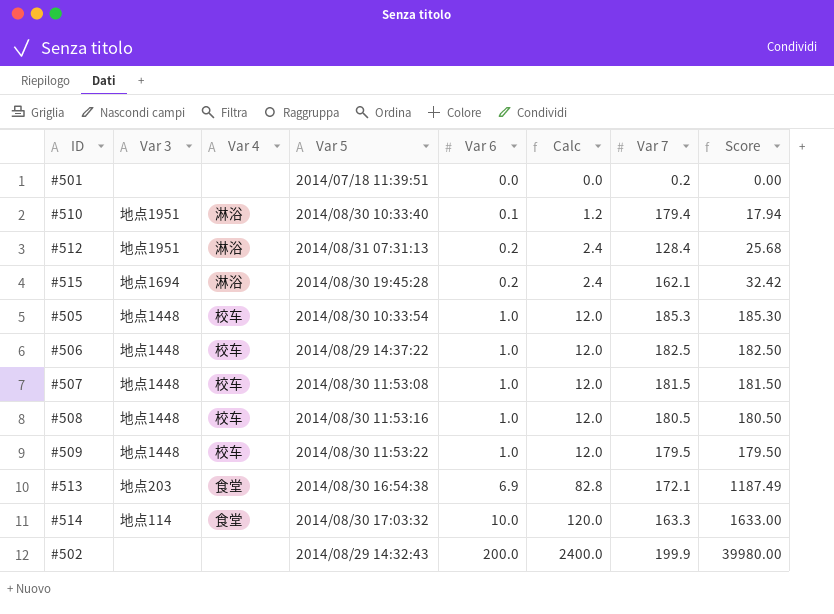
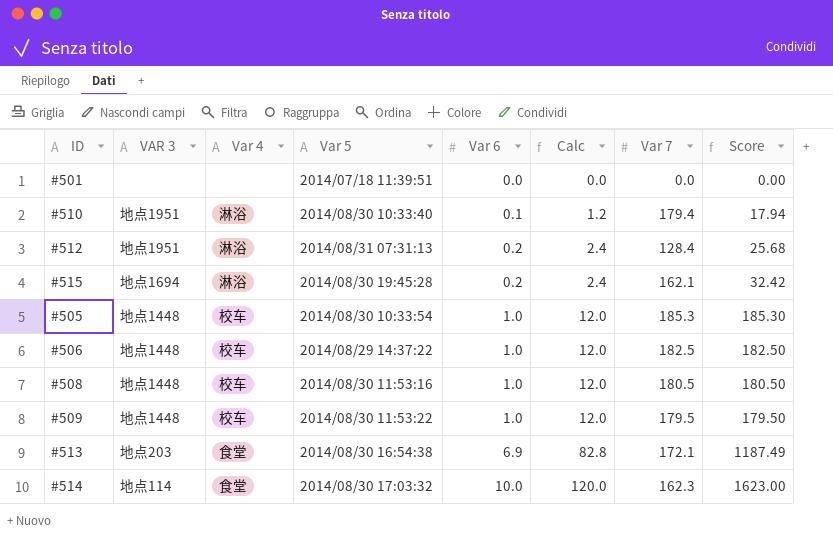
column name: Var 3 -> VAR 3
row #507: 地点1448 | 校车 | 2014/08/30 11:53:08 | 1.0 | 12.0 | 181.5 | 181.50 -> none
row #502: none | none | 2014/08/29 14:32:43 | 200.0 | 2400.0 | 199.9 | 39980.00 -> none
#501 | Var 7: 0.2 -> 0.0
#514 | Var 7: 163.3 -> 162.3
#514 | Score: 1633.00 -> 1623.00

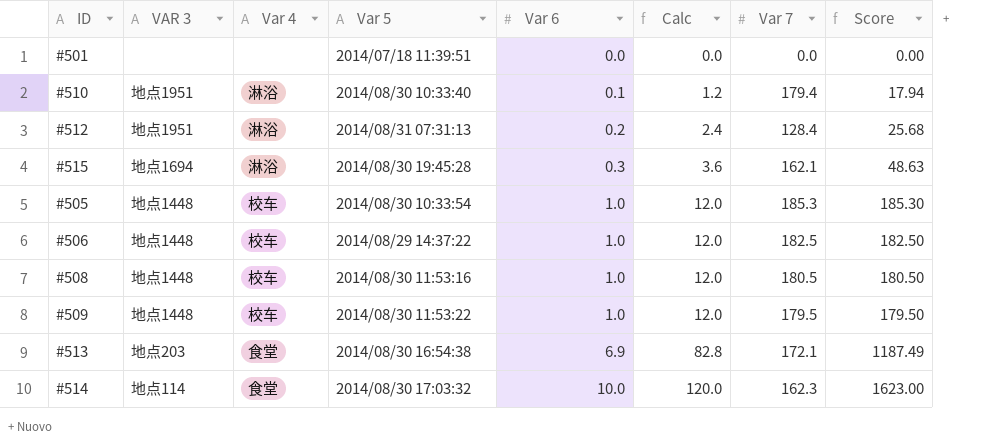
#515 | Var 6: 0.2 -> 0.3
#515 | Calc: 2.4 -> 3.6
#515 | Score: 32.42 -> 48.63

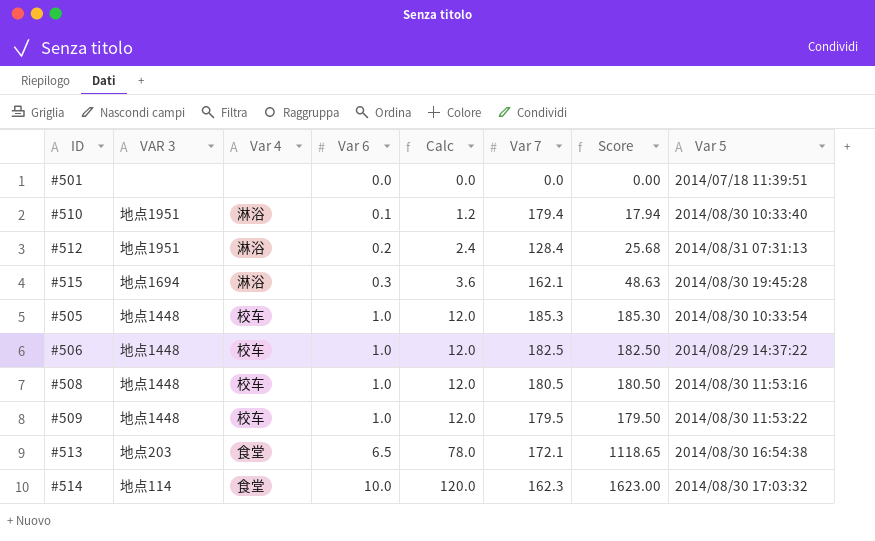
column Var 5 | position: 4 -> 8
#513 | Var 6: 6.9 -> 6.5
#513 | Calc: 82.8 -> 78.0
#513 | Score: 1187.49 -> 1118.65

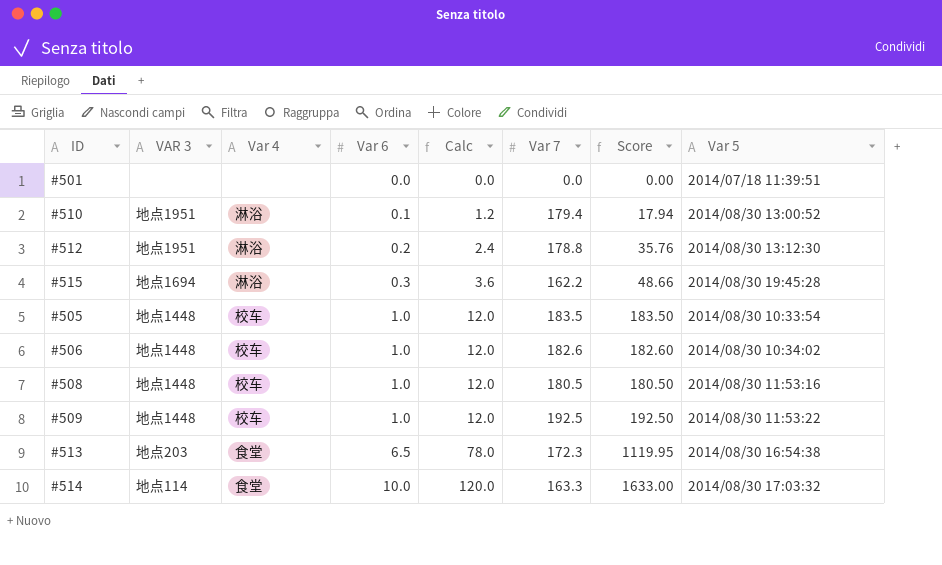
#510 | Var 5: 2014/08/30 10:33:40 -> 2014/08/30 13:00:52
#512 | Var 7: 128.4 -> 178.8
#512 | Score: 25.68 -> 35.76
#512 | Var 5: 2014/08/31 07:31:13 -> 2014/08/30 13:12:30
#515 | Var 7: 162.1 -> 162.2
#515 | Score: 48.63 -> 48.66
#505 | Var 7: 185.3 -> 183.5
#505 | Score: 185.30 -> 183.50
#506 | Var 7: 182.5 -> 182.6
#506 | Score: 182.50 -> 182.60
#506 | Var 5: 2014/08/29 14:37:22 -> 2014/08/30 10:34:02
#509 | Var 7: 179.5 -> 192.5
#509 | Score: 179.50 -> 192.50
#513 | Var 7: 172.1 -> 172.3
#513 | Score: 1118.65 -> 1119.95
#514 | Var 7: 162.3 -> 163.3
#514 | Score: 1623.00 -> 1633.00

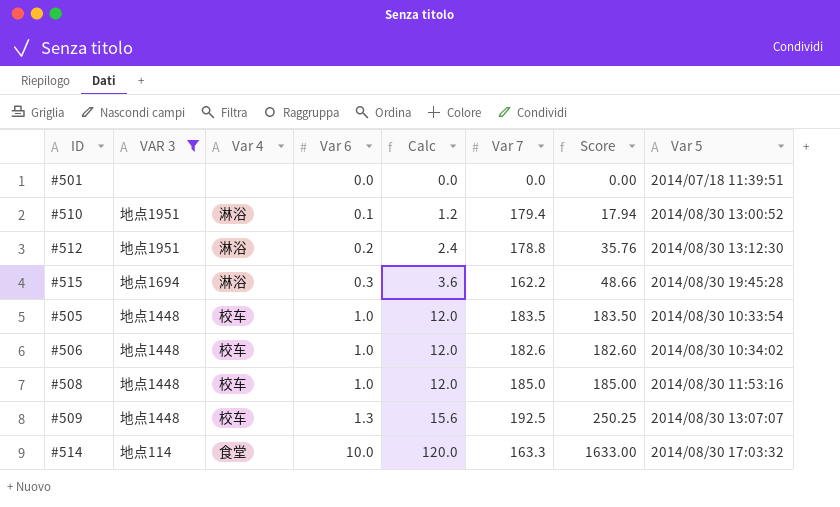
filter: none -> VAR 3 != 地点203
#508 | Var 7: 180.5 -> 185.0
#508 | Score: 180.50 -> 185.00
#509 | Var 6: 1.0 -> 1.3
#509 | Calc: 12.0 -> 15.6
#509 | Score: 192.50 -> 250.25
#509 | Var 5: 2014/08/30 11:53:22 -> 2014/08/30 13:07:07

